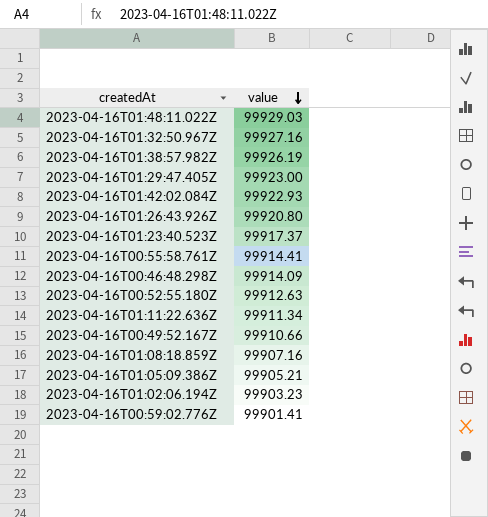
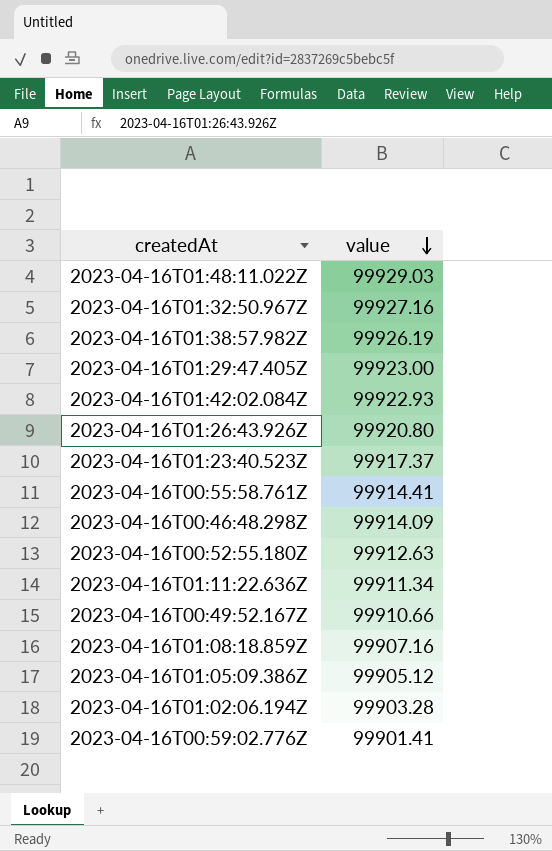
2023-04-16T01:05:09.386Z | value: 99905.21 -> 99905.12
2023-04-16T01:02:06.194Z | value: 99903.23 -> 99903.28

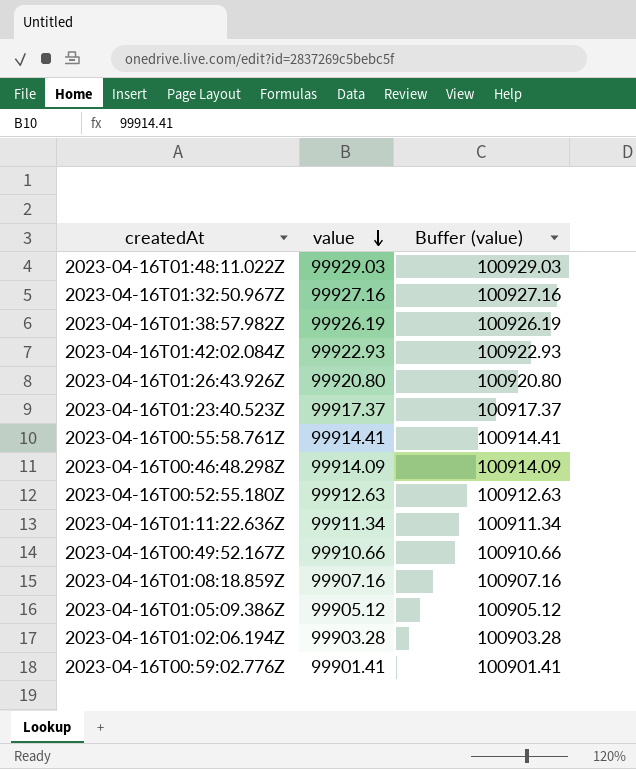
column Buffer (value) | formula: none -> [value] + 1000
row 2023-04-16T01:29:47.405Z: 99923.00 -> none

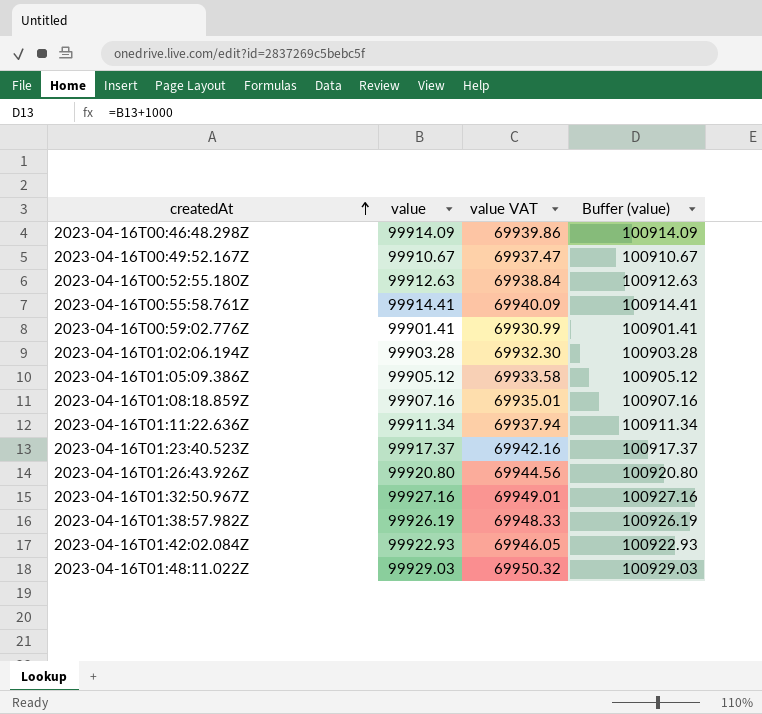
row order: value descending -> createdAt ascending
column value VAT | formula: none -> [value] * 0.7
2023-04-16T00:49:52.167Z | value: 99910.66 -> 99910.67
2023-04-16T00:49:52.167Z | Buffer (value): 100910.66 -> 100910.67

